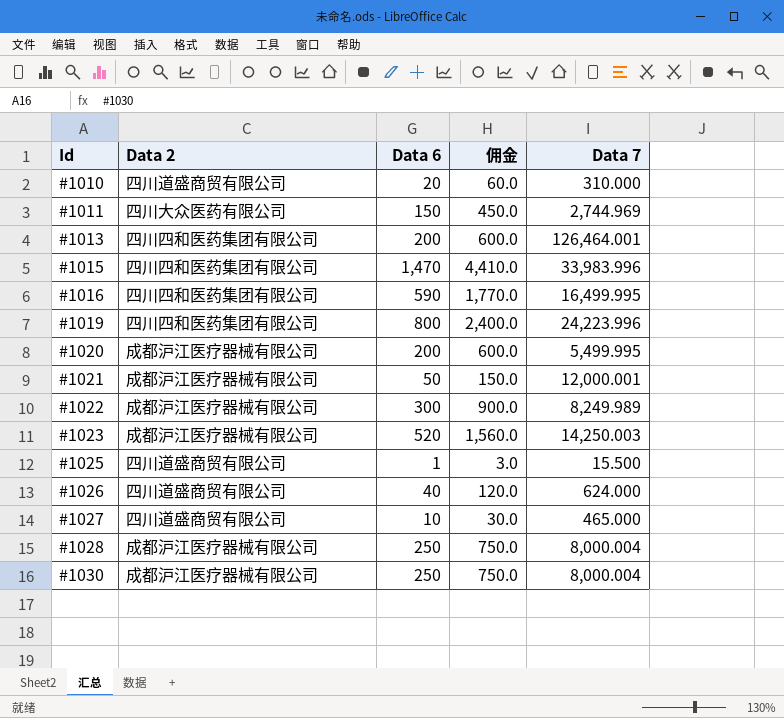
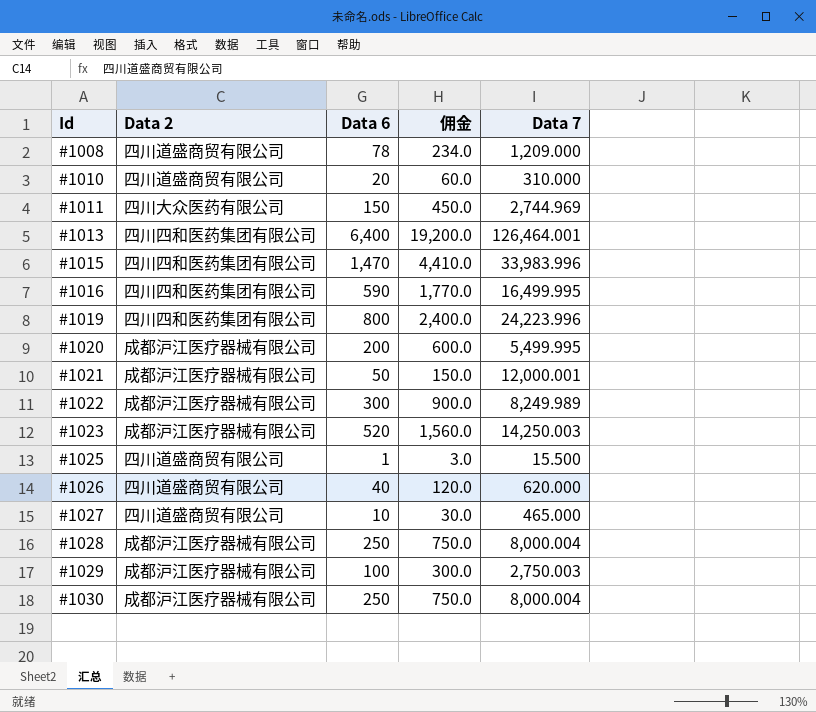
row #1008: none -> 四川道盛商贸有限公司 | 78 | 234.0 | 1,209.000
#1013 | Data 6: 200 -> 6,400
#1013 | 佣金: 600.0 -> 19,200.0
#1026 | Data 7: 624.000 -> 620.000
row #1029: none -> 成都沪江医疗器械有限公司 | 100 | 300.0 | 2,750.003

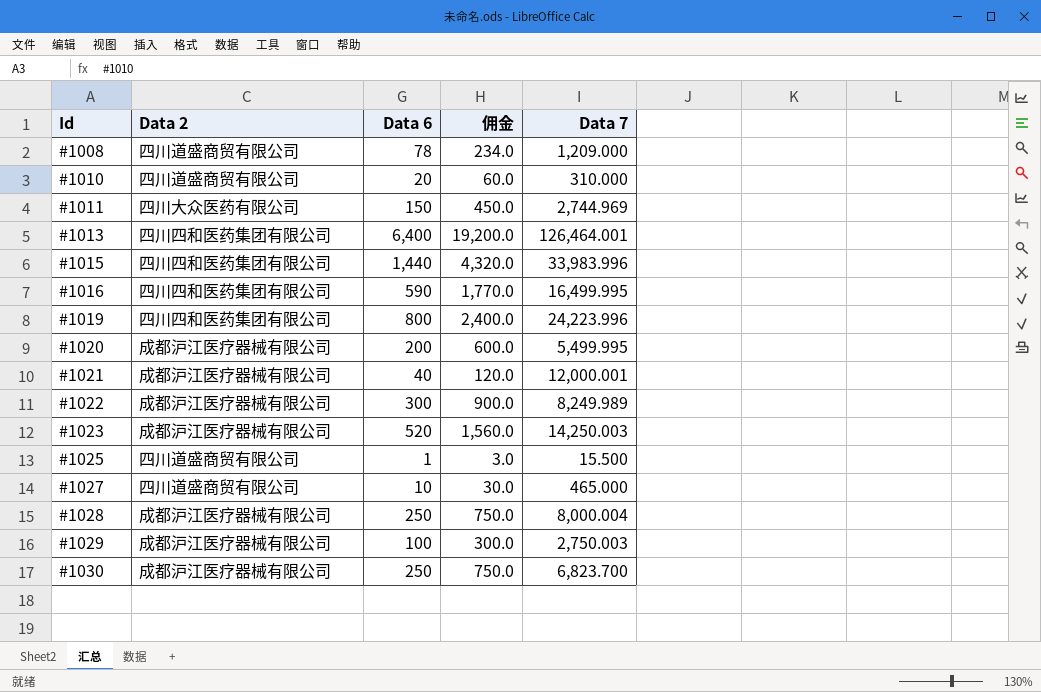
row #1026: 四川道盛商贸有限公司 | 40 | 120.0 | 620.000 -> none
#1015 | Data 6: 1,470 -> 1,440
#1015 | 佣金: 4,410.0 -> 4,320.0
#1021 | Data 6: 50 -> 40
#1021 | 佣金: 150.0 -> 120.0
#1030 | Data 7: 8,000.004 -> 6,823.700

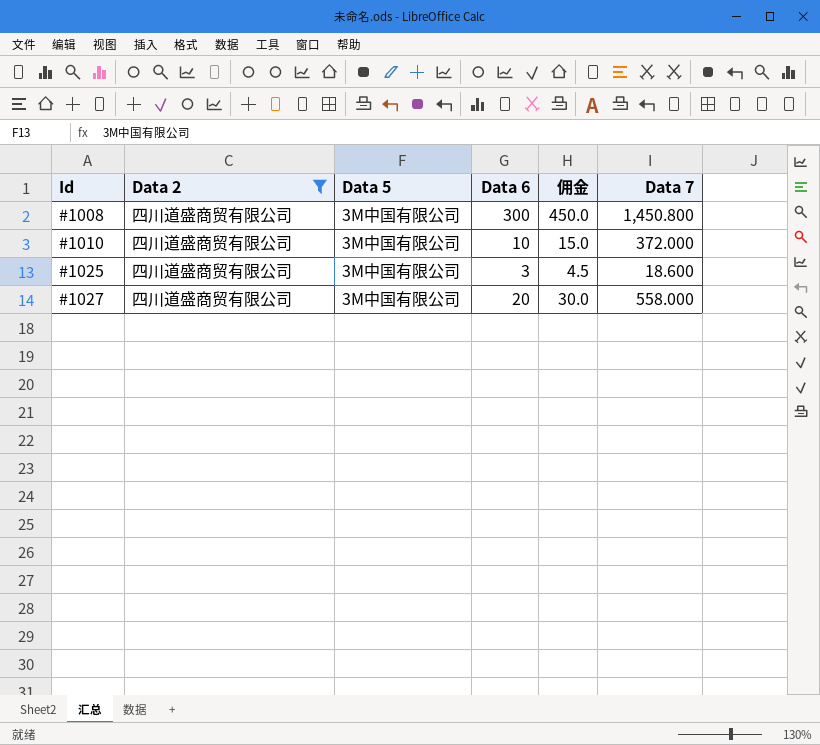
filter: none -> Data 2 = 四川道盛商贸有限公司
column Data 5 | position: none -> 3
column 佣金 | formula: [Data 6] * 3 -> [Data 6] * 1.5
#1008 | Data 6: 78 -> 300
#1008 | Data 7: 1,209.000 -> 1,450.800
#1010 | Data 6: 20 -> 10
#1010 | Data 7: 310.000 -> 372.000
#1025 | Data 6: 1 -> 3
#1025 | Data 7: 15.500 -> 18.600
#1027 | Data 6: 10 -> 20
#1027 | Data 7: 465.000 -> 558.000

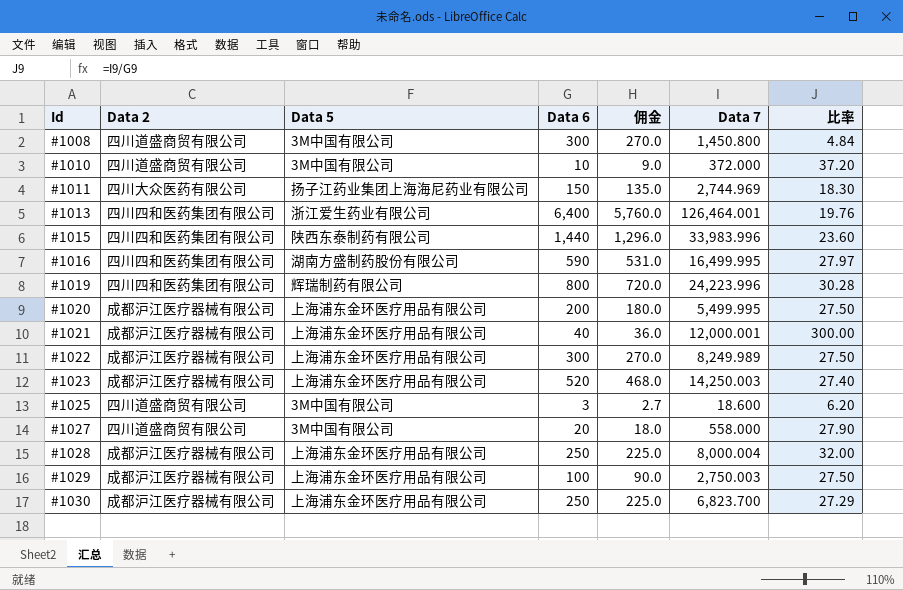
filter: Data 2 = 四川道盛商贸有限公司 -> none
column 佣金 | formula: [Data 6] * 1.5 -> [Data 6] * 0.9
column 比率 | formula: none -> [Data 7] / [Data 6]

